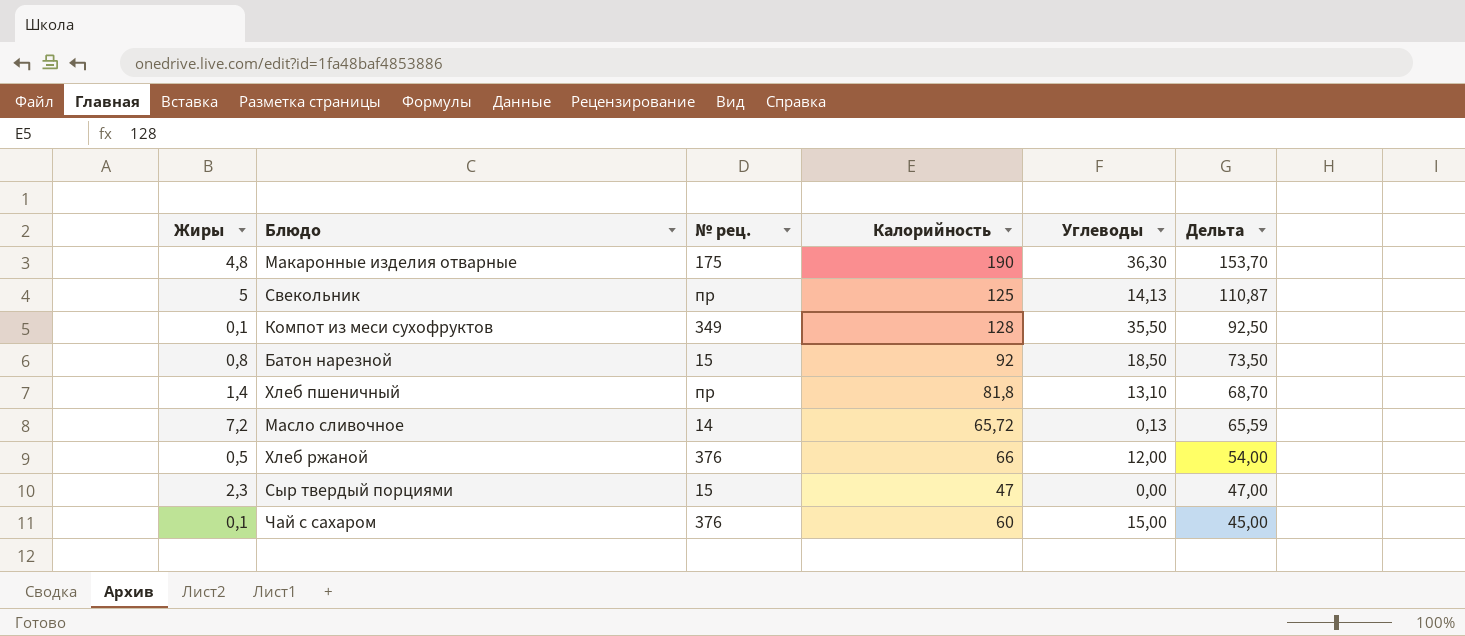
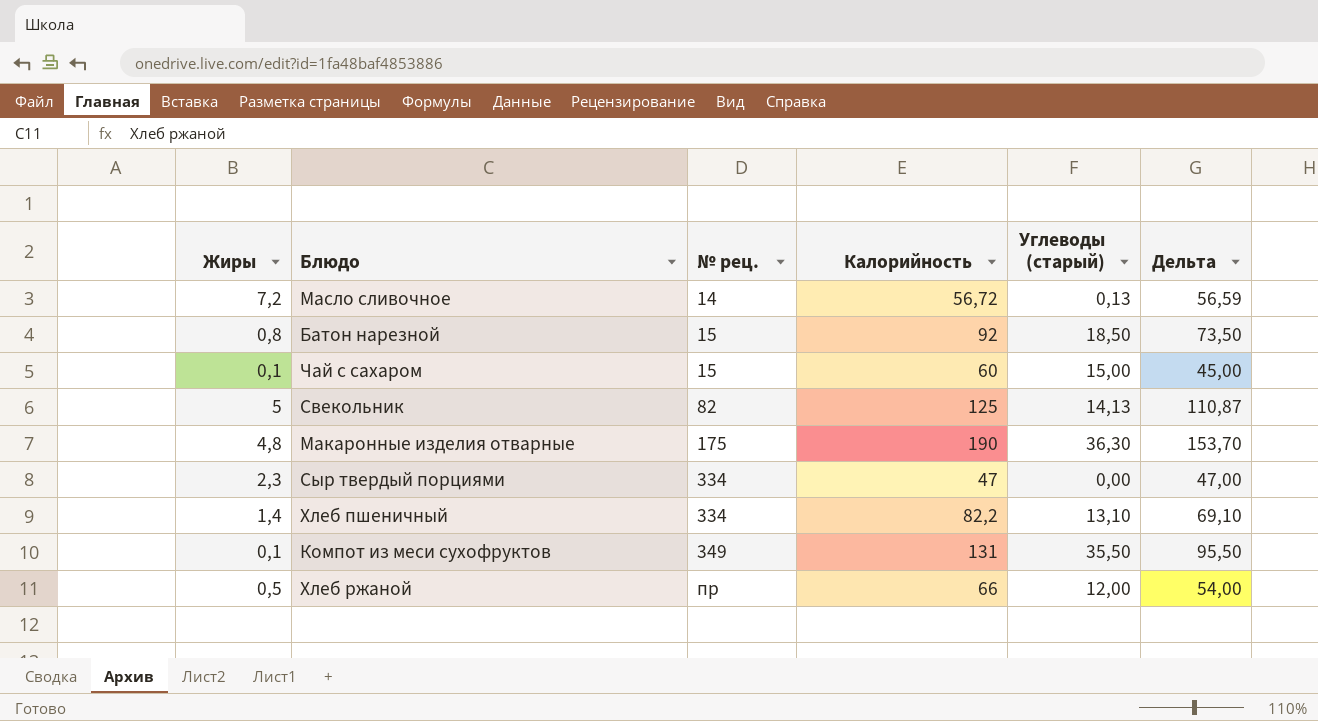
row order: Дельта descending -> № рец. ascending
column name: Углеводы -> Углеводы (старый)
Масло сливочное | Калорийность: 65,72 -> 56,72
Масло сливочное | Дельта: 65,59 -> 56,59
Чай с сахаром | № рец.: 376 -> 15
Свекольник | № рец.: пр -> 82
Сыр твердый порциями | № рец.: 15 -> 334
Хлеб пшеничный | № рец.: пр -> 334
Хлеб пшеничный | Калорийность: 81,8 -> 82,2
Хлеб пшеничный | Дельта: 68,70 -> 69,10
Компот из меси сухофруктов | Калорийность: 128 -> 131
Компот из меси сухофруктов | Дельта: 92,50 -> 95,50
Хлеб ржаной | № рец.: 376 -> пр

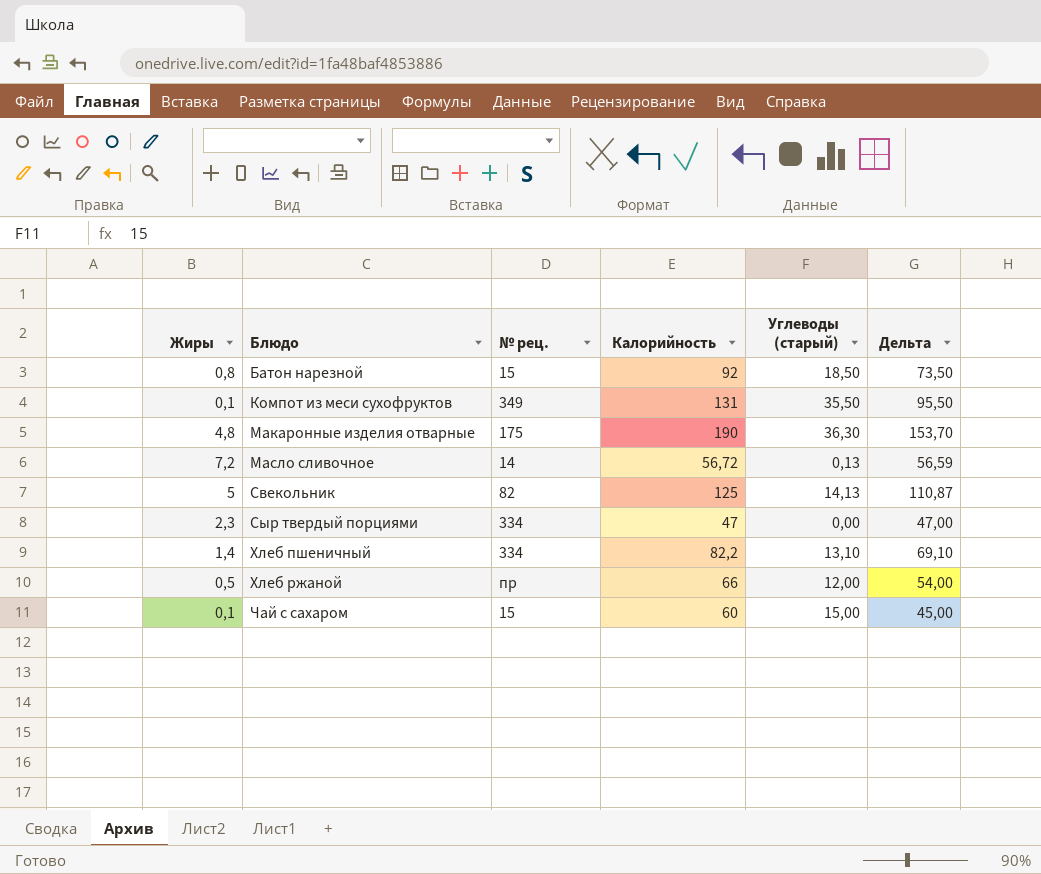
row order: № рец. ascending -> Блюдо ascending

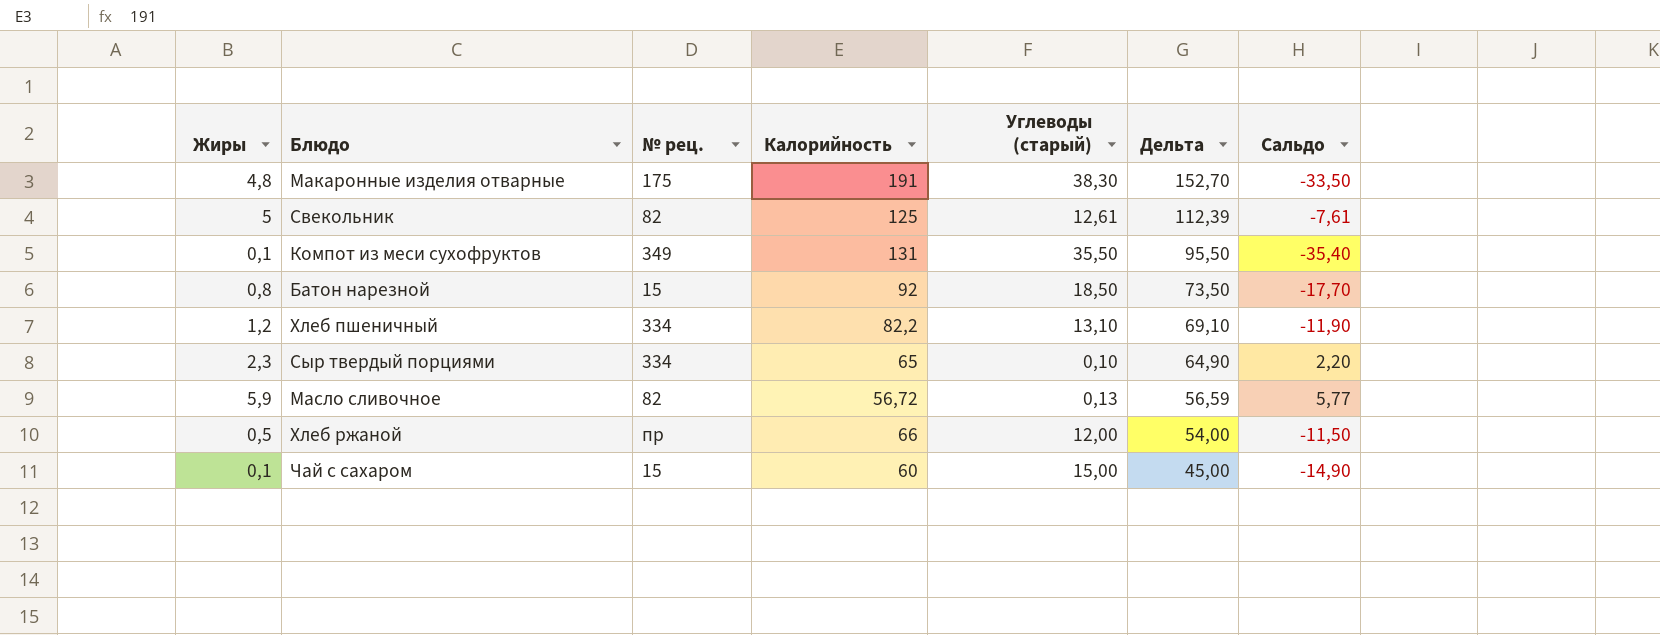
row order: Блюдо ascending -> Дельта descending
column Сальдо | formula: none -> [Жиры] - [Углеводы (старый)]
Макаронные изделия отварные | Калорийность: 190 -> 191
Макаронные изделия отварные | Углеводы (старый): 36,30 -> 38,30
Макаронные изделия отварные | Дельта: 153,70 -> 152,70
Свекольник | Углеводы (старый): 14,13 -> 12,61
Свекольник | Дельта: 110,87 -> 112,39
Хлеб пшеничный | Жиры: 1,4 -> 1,2
Сыр твердый порциями | Калорийность: 47 -> 65
Сыр твердый порциями | Углеводы (старый): 0,00 -> 0,10
Сыр твердый порциями | Дельта: 47,00 -> 64,90
Масло сливочное | Жиры: 7,2 -> 5,9
Масло сливочное | № рец.: 14 -> 82

